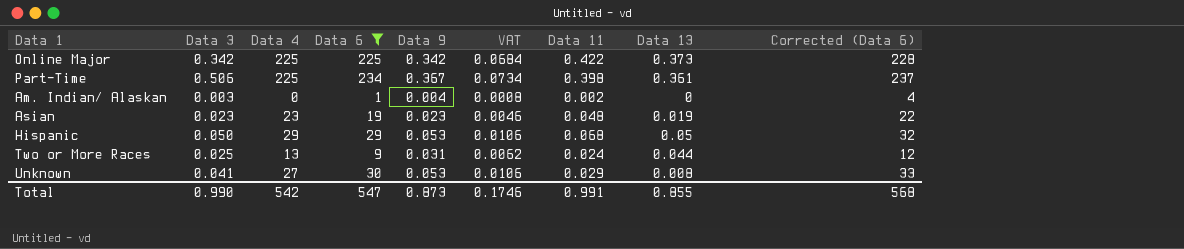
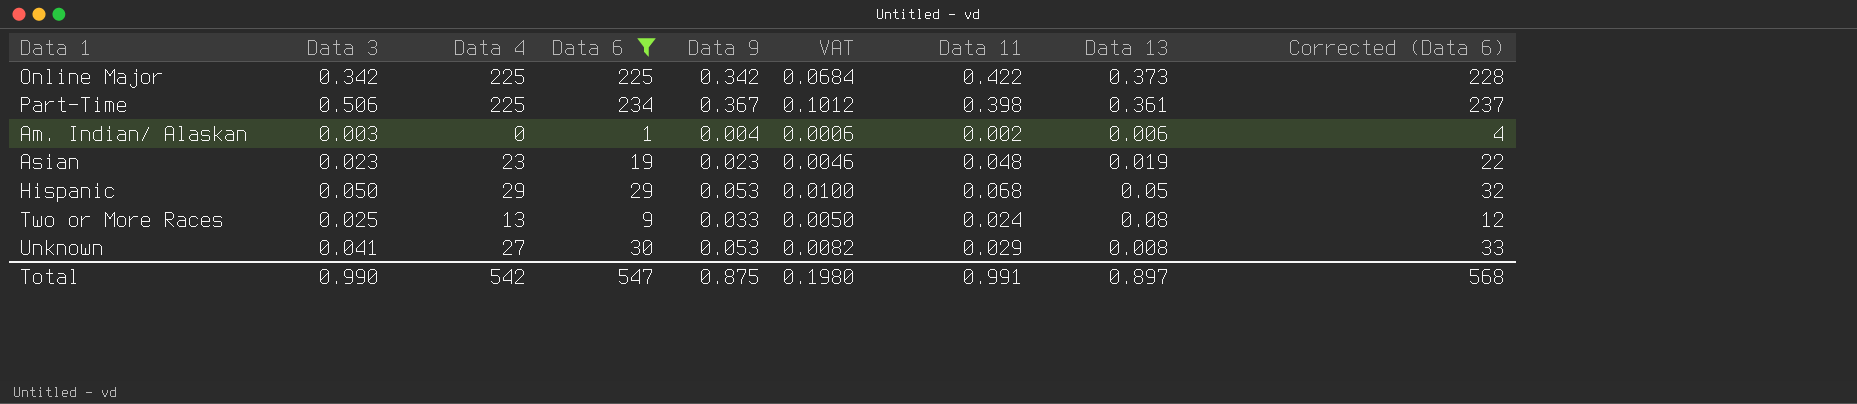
column VAT | formula: [Data 9] * 0.2 -> [Data 3] * 0.2
Am. Indian/ Alaskan | Data 13: 0 -> 0.006
Two or More Races | Data 9: 0.031 -> 0.033
Two or More Races | Data 13: 0.044 -> 0.08
Total | Data 9: 0.873 -> 0.875
Total | VAT: 0.1746 -> 0.1980
Total | Data 13: 0.855 -> 0.897

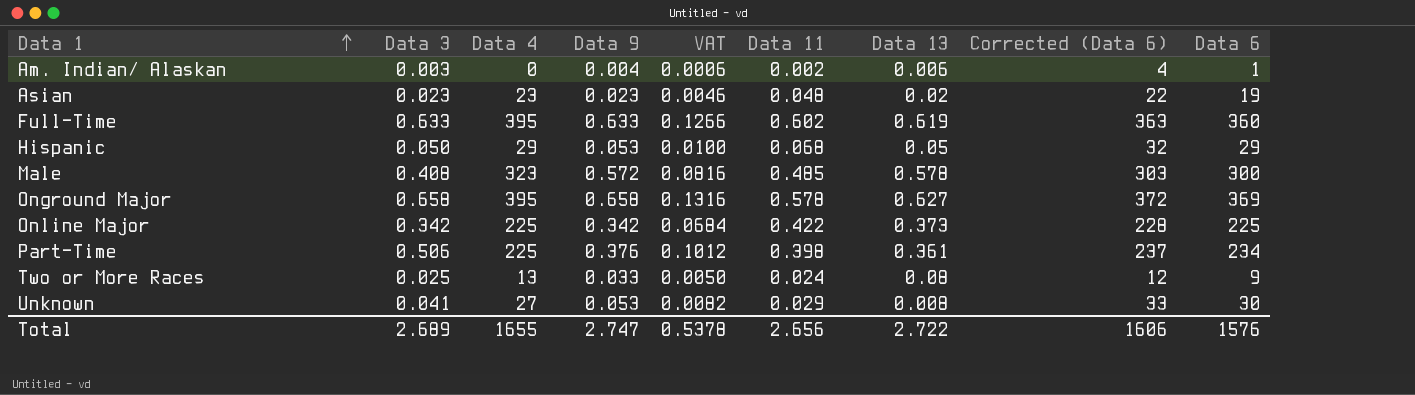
filter: Data 6 <= 234 -> none
row order: none -> Data 1 ascending
column Data 6 | position: 4 -> 9
Asian | Data 13: 0.019 -> 0.02
Part-Time | Data 9: 0.367 -> 0.376
Total | Data 3: 0.990 -> 2.689
Total | Data 4: 542 -> 1655
Total | Data 9: 0.875 -> 2.747
Total | VAT: 0.1980 -> 0.5378
Total | Data 11: 0.991 -> 2.656
Total | Data 13: 0.897 -> 2.722
Total | Corrected (Data 6): 568 -> 1606
Total | Data 6: 547 -> 1576

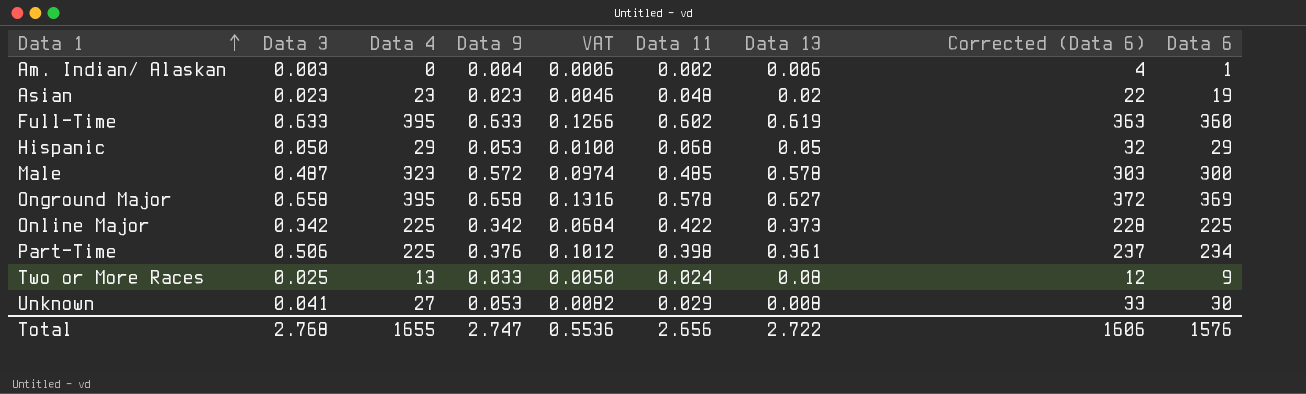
Male | Data 3: 0.408 -> 0.487
Male | VAT: 0.0816 -> 0.0974
Total | Data 3: 2.689 -> 2.768
Total | VAT: 0.5378 -> 0.5536

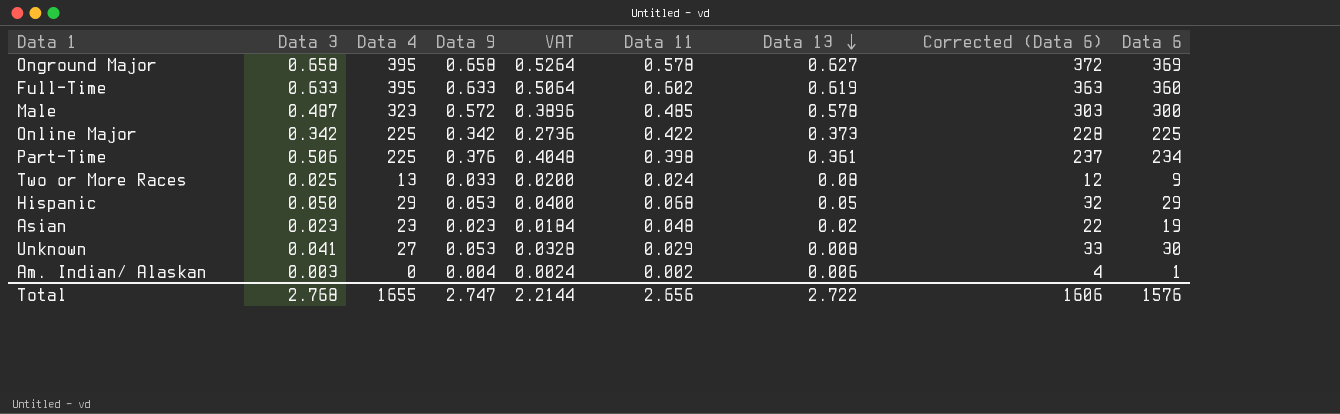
row order: Data 1 ascending -> Data 13 descending
column VAT | formula: [Data 3] * 0.2 -> [Data 3] * 0.8
Total | VAT: 0.5536 -> 2.2144

